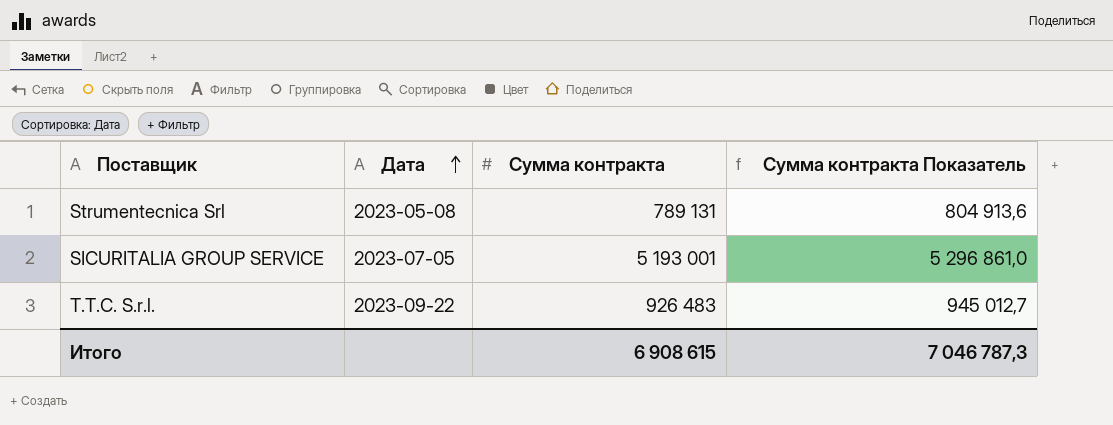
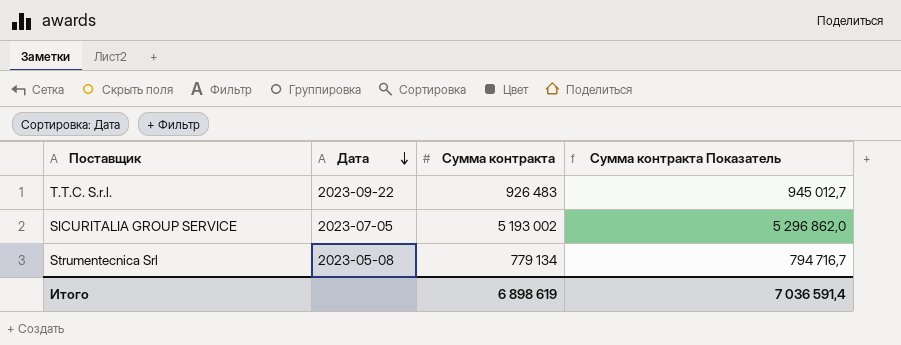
row order: Дата ascending -> Дата descending
SICURITALIA GROUP SERVICE | Сумма контракта: 5 193 001 -> 5 193 002
SICURITALIA GROUP SERVICE | Сумма контракта Показатель: 5 296 861,0 -> 5 296 862,0
Strumentecnica Srl | Сумма контракта: 789 131 -> 779 134
Strumentecnica Srl | Сумма контракта Показатель: 804 913,6 -> 794 716,7
Итого | Сумма контракта: 6 908 615 -> 6 898 619
Итого | Сумма контракта Показатель: 7 046 787,3 -> 7 036 591,4

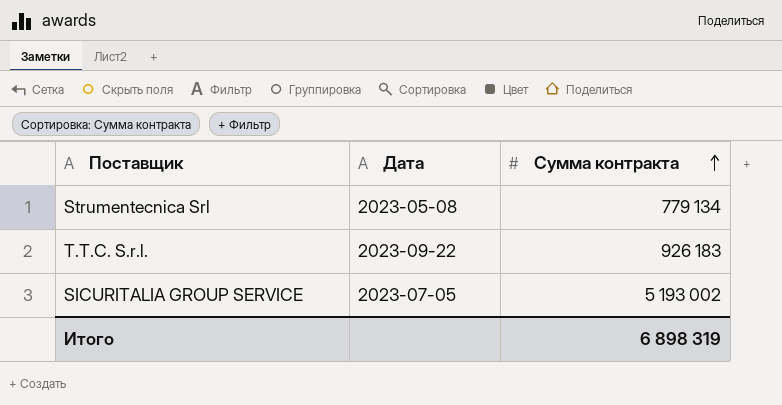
row order: Дата descending -> Сумма контракта ascending
column Сумма контракта Показатель | formula: [Сумма контракта] * 1,02 -> none
T.T.C. S.r.l. | Сумма контракта: 926 483 -> 926 183
Итого | Сумма контракта: 6 898 619 -> 6 898 319

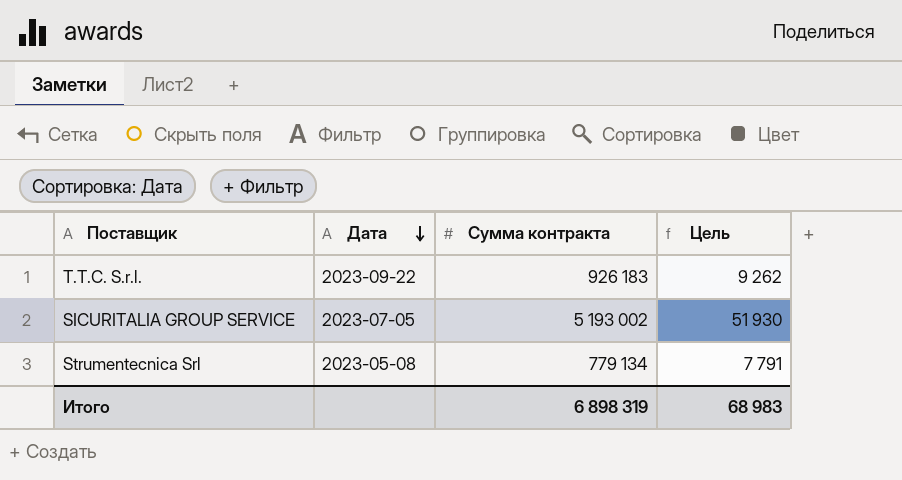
row order: Сумма контракта ascending -> Дата descending
column Цель | formula: none -> [Сумма контракта] * 0,01

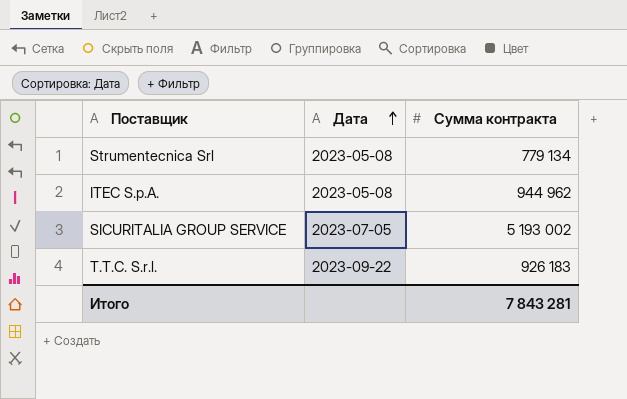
row order: Дата descending -> Дата ascending
column Цель | formula: [Сумма контракта] * 0,01 -> none
row ITEC S.p.A.: none -> 2023-05-08 | 944 962
Итого | Сумма контракта: 6 898 319 -> 7 843 281

